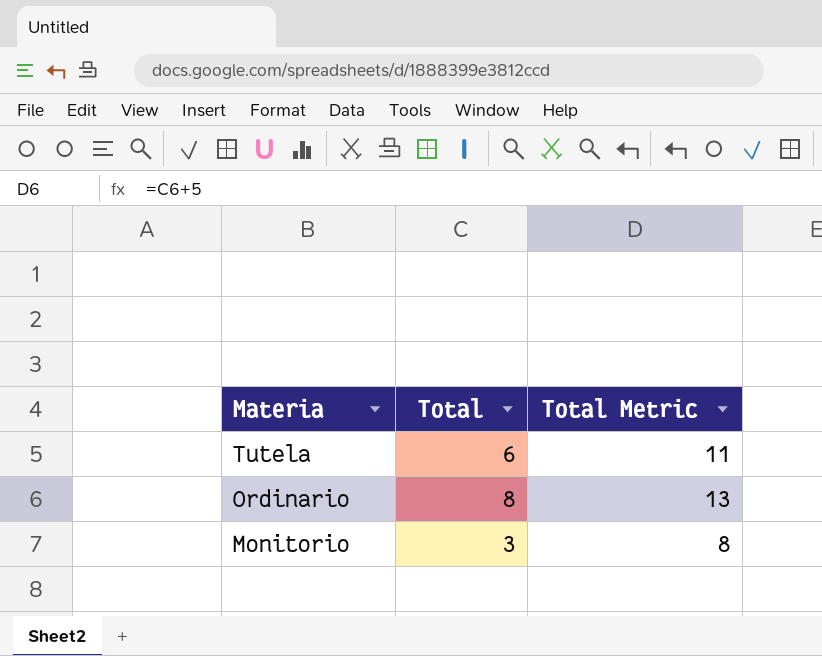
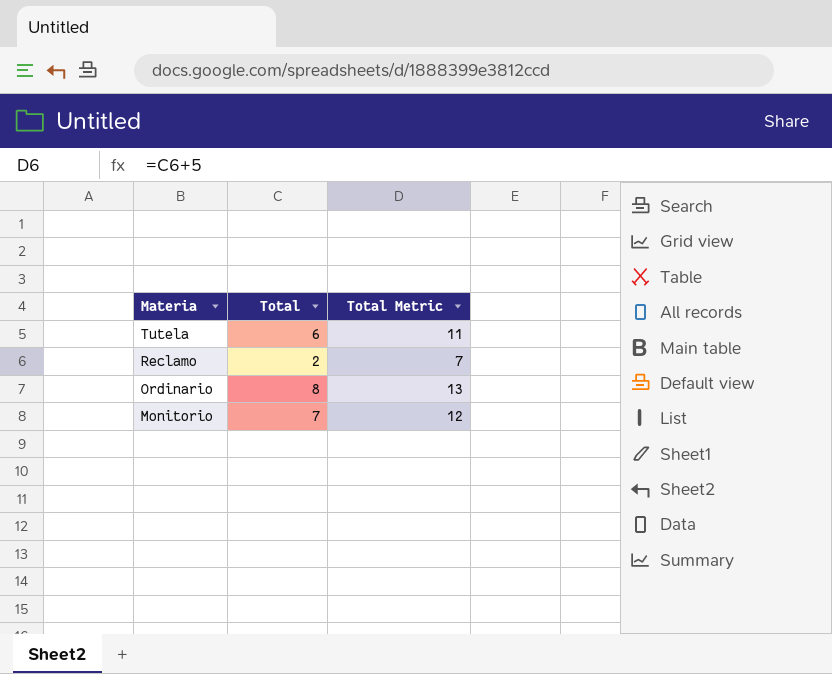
row Reclamo: none -> 2 | 7
Monitorio | Total: 3 -> 7
Monitorio | Total Metric: 8 -> 12

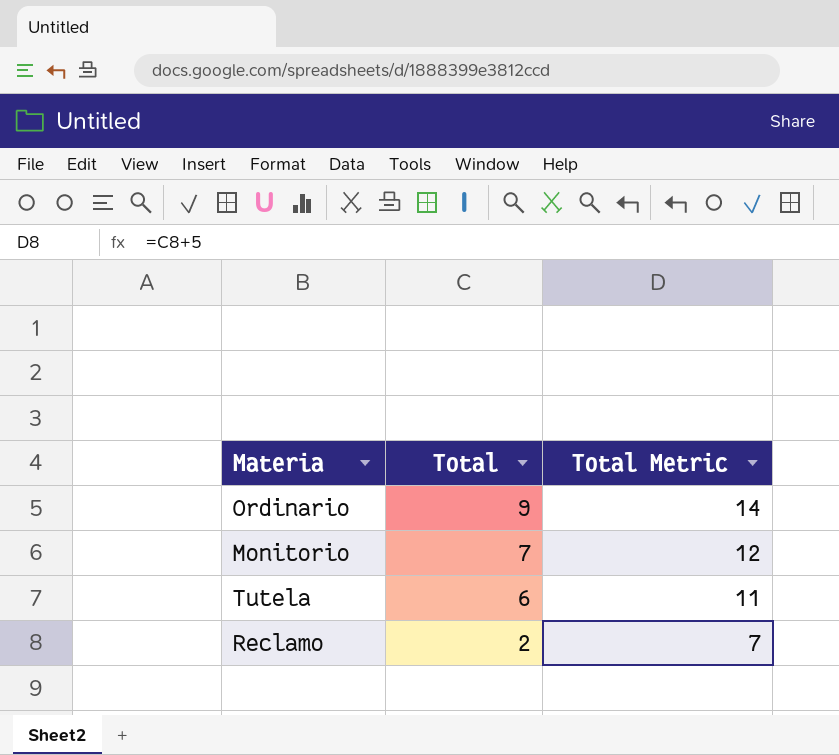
row order: Materia descending -> Total descending
Ordinario | Total: 8 -> 9
Ordinario | Total Metric: 13 -> 14

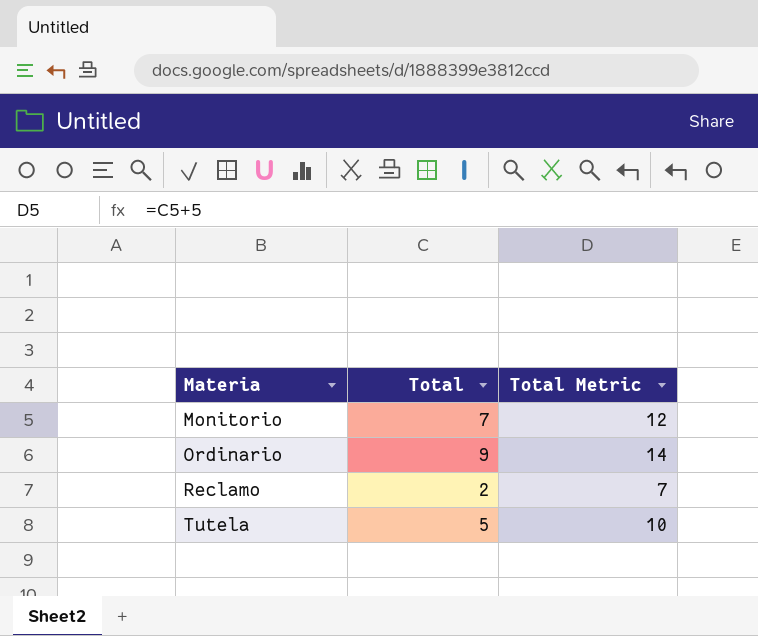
row order: Total descending -> Materia ascending
Tutela | Total: 6 -> 5
Tutela | Total Metric: 11 -> 10

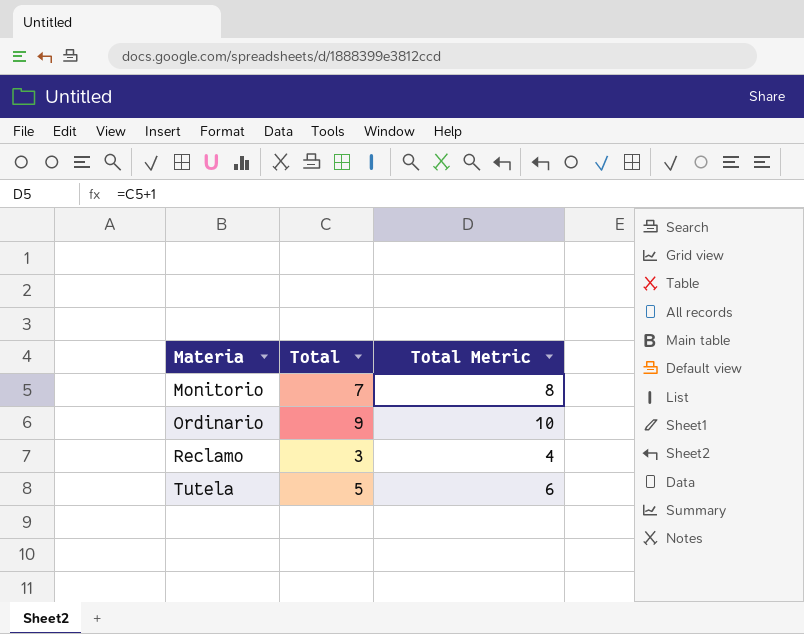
column Total Metric | formula: [Total] + 5 -> [Total] + 1
Reclamo | Total: 2 -> 3

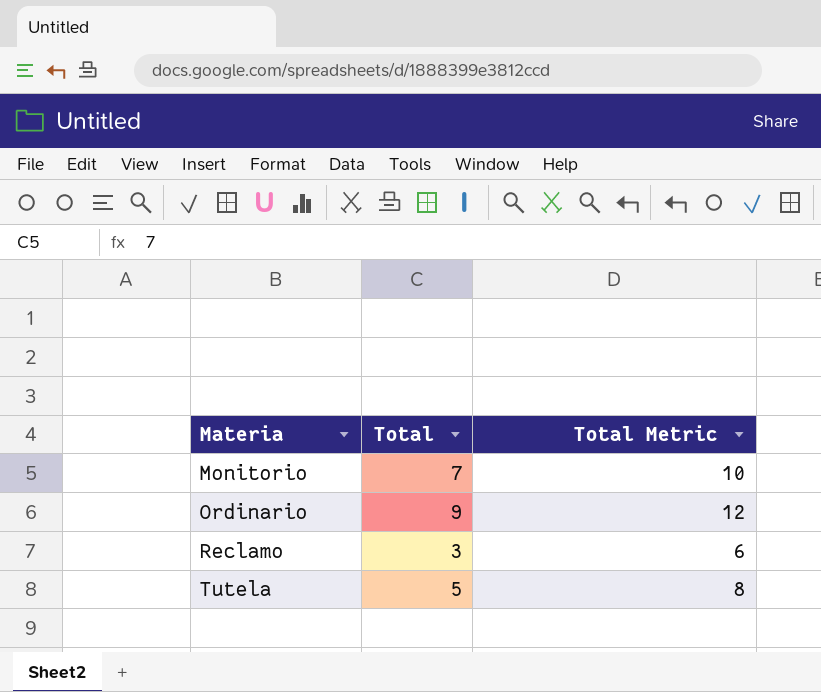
column Total Metric | formula: [Total] + 1 -> [Total] + 3

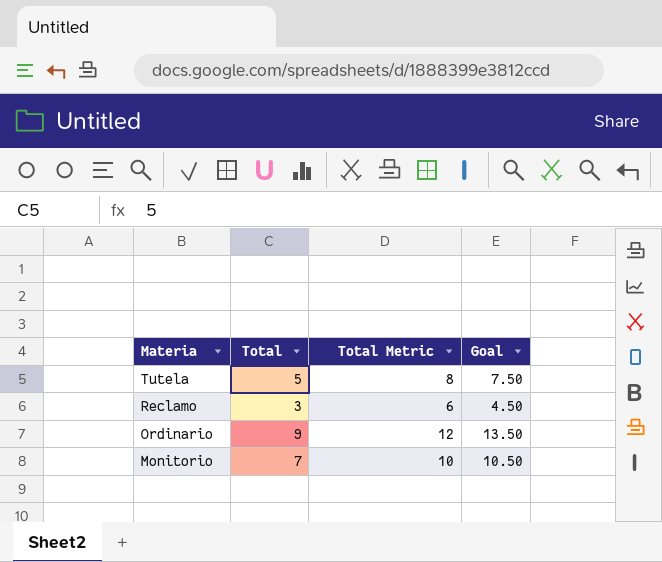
row order: Materia ascending -> Materia descending
column Goal | formula: none -> [Total] * 1.5

